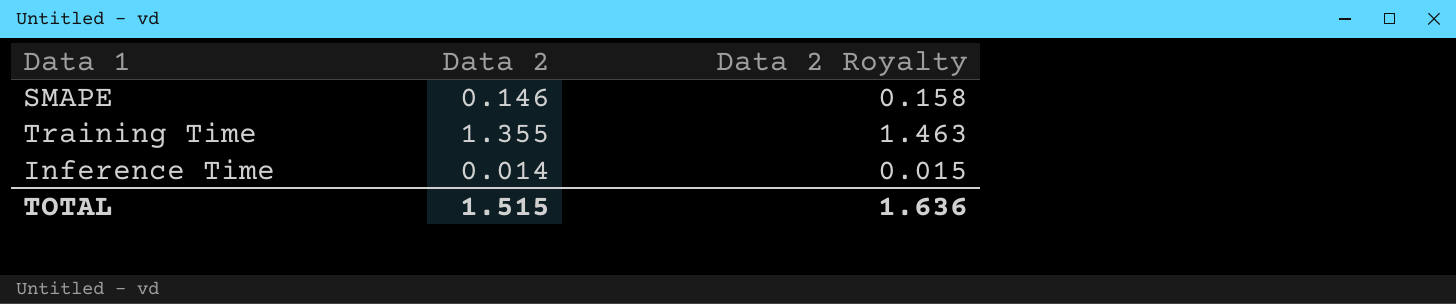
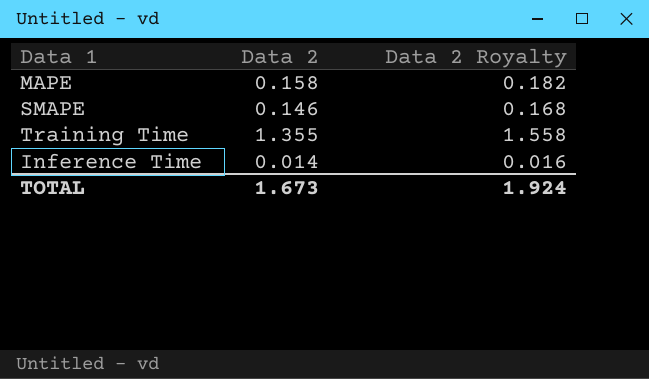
column Data 2 Royalty | formula: [Data 2] * 1.08 -> [Data 2] * 1.15
row MAPE: none -> 0.158 | 0.182
TOTAL | Data 2: 1.515 -> 1.673
TOTAL | Data 2 Royalty: 1.636 -> 1.924

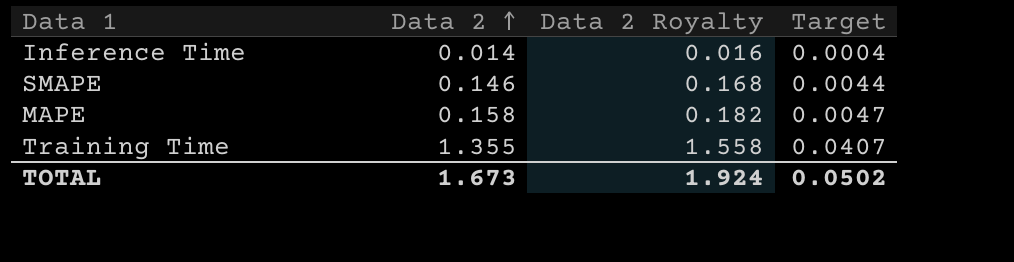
row order: none -> Data 2 ascending
column Target | formula: none -> [Data 2] * 0.03

